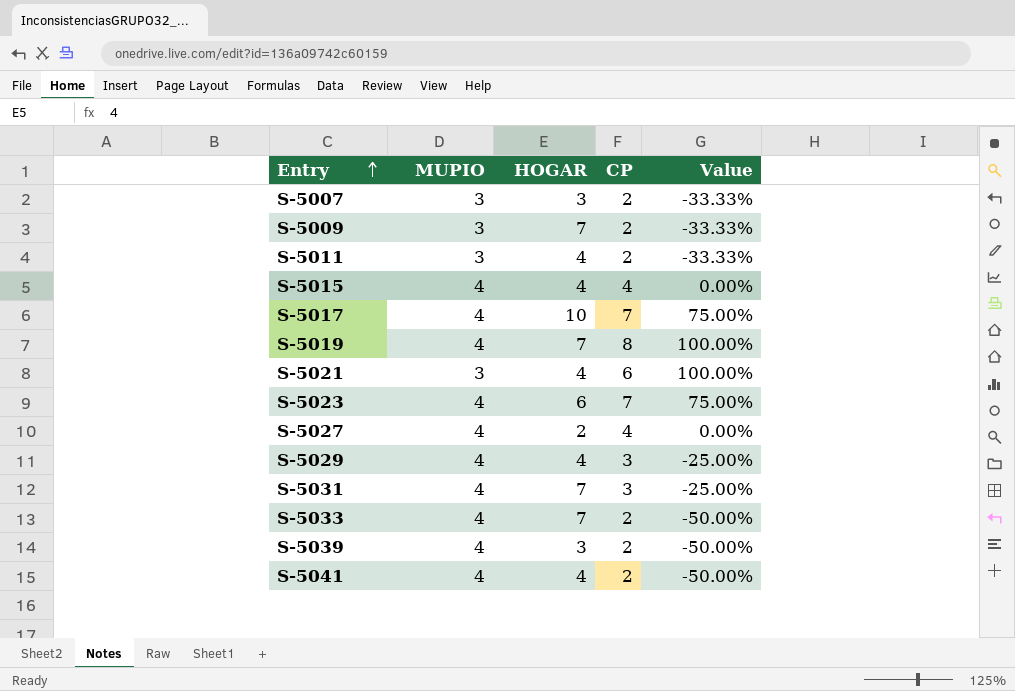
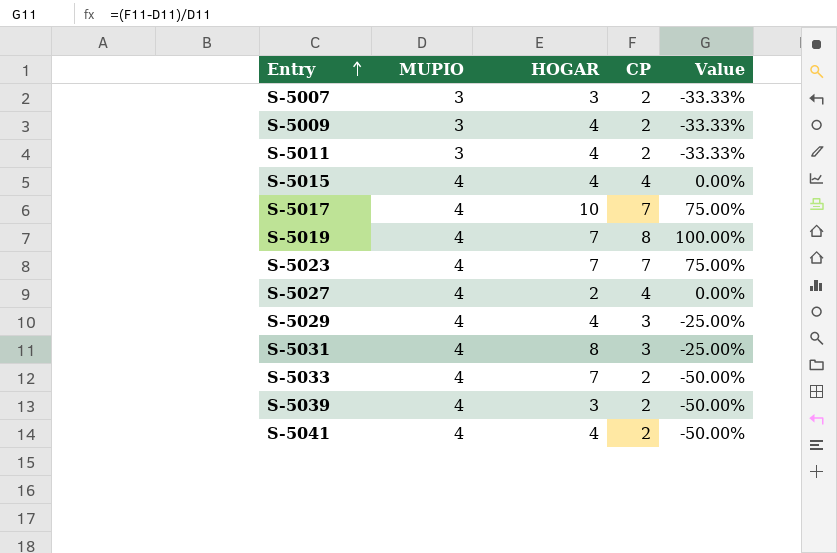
row S-5021: 3 | 4 | 6 | 100.00% -> none
S-5009 | HOGAR: 7 -> 4
S-5023 | HOGAR: 6 -> 7
S-5031 | HOGAR: 7 -> 8

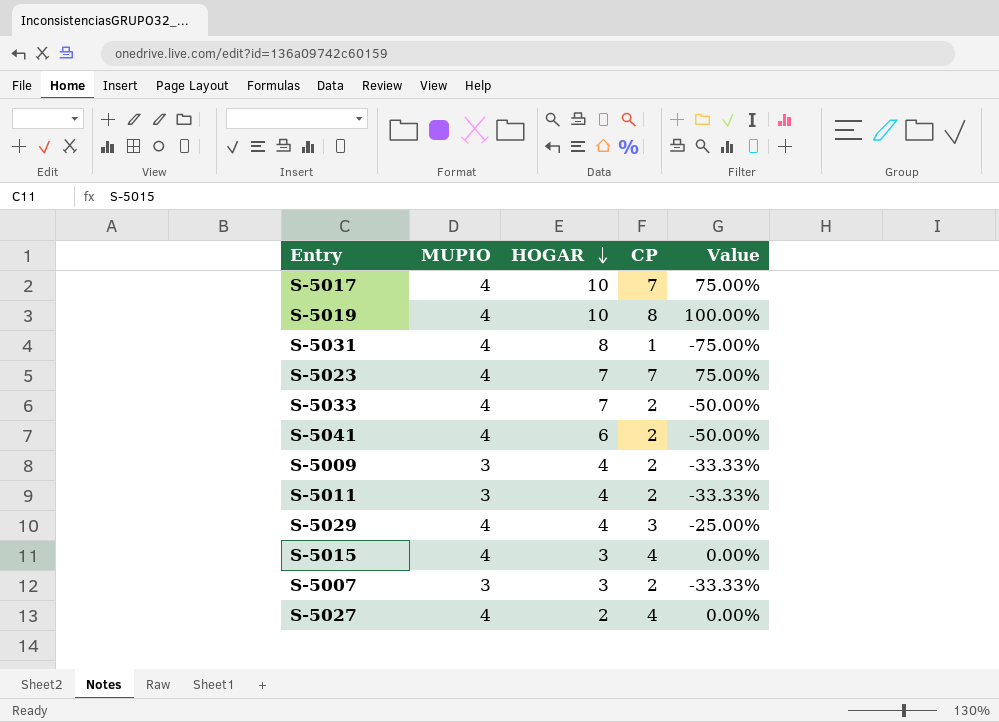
row order: Entry ascending -> HOGAR descending
row S-5039: 4 | 3 | 2 | -50.00% -> none
S-5019 | HOGAR: 7 -> 10
S-5031 | CP: 3 -> 1
S-5031 | Value: -25.00% -> -75.00%
S-5041 | HOGAR: 4 -> 6
S-5015 | HOGAR: 4 -> 3

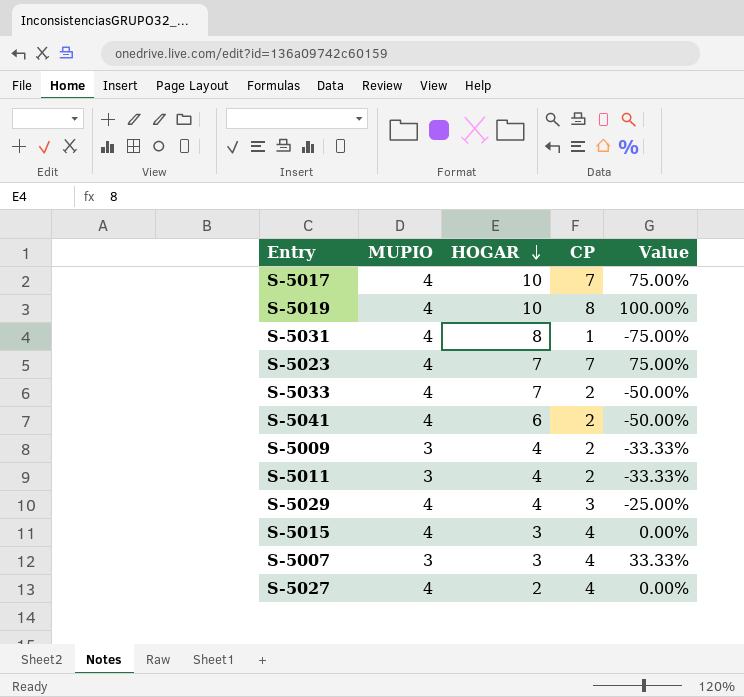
S-5007 | CP: 2 -> 4
S-5007 | Value: -33.33% -> 33.33%

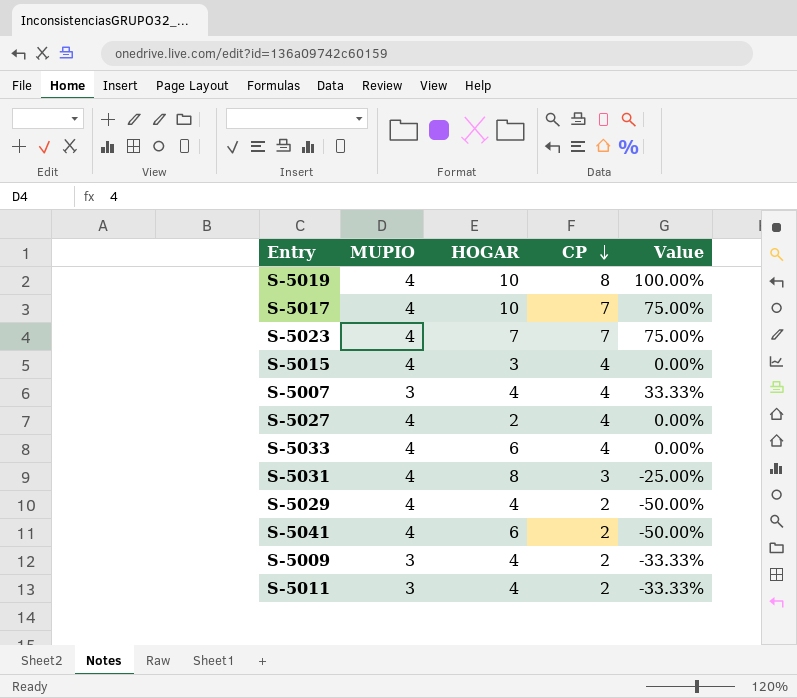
row order: HOGAR descending -> CP descending
S-5007 | HOGAR: 3 -> 4
S-5033 | HOGAR: 7 -> 6
S-5033 | CP: 2 -> 4
S-5033 | Value: -50.00% -> 0.00%
S-5031 | CP: 1 -> 3
S-5031 | Value: -75.00% -> -25.00%
S-5029 | CP: 3 -> 2
S-5029 | Value: -25.00% -> -50.00%

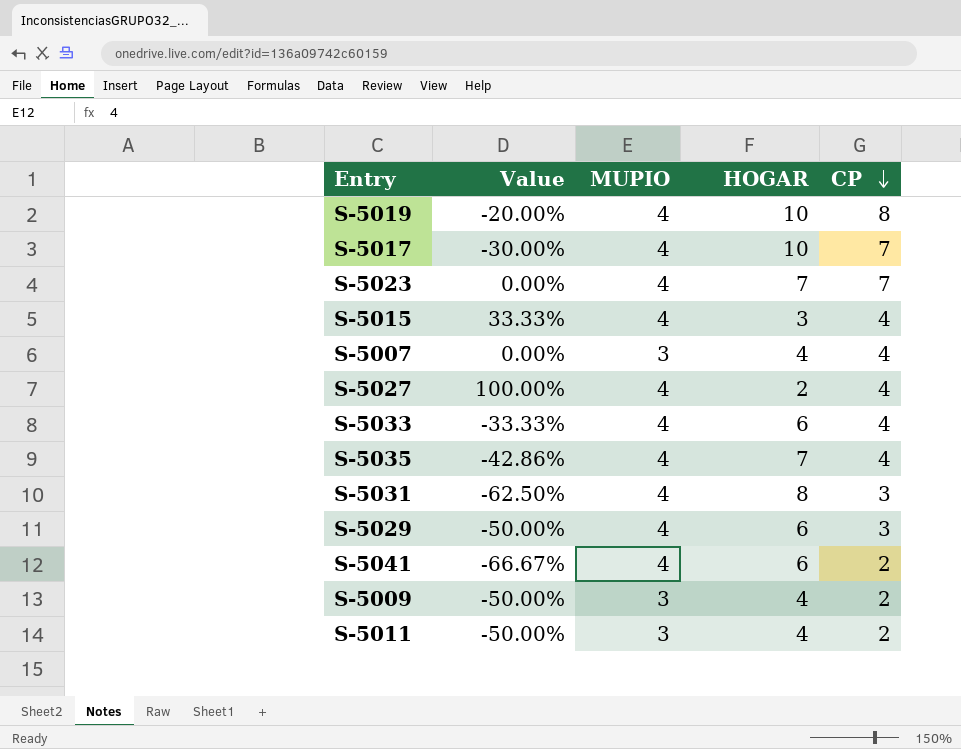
column Value | formula: ([CP] - [MUPIO]) / [MUPIO] -> ([CP] - [HOGAR]) / [HOGAR]
column Value | position: 5 -> 2
row S-5035: none -> -42.86% | 4 | 7 | 4
S-5029 | HOGAR: 4 -> 6
S-5029 | CP: 2 -> 3

